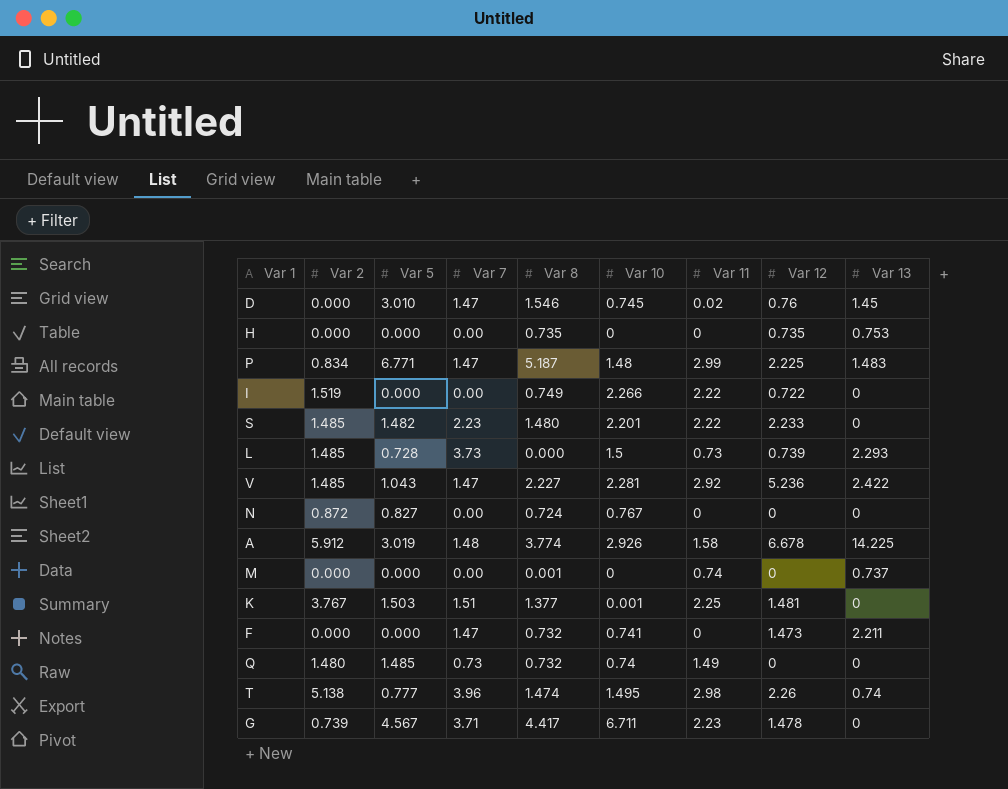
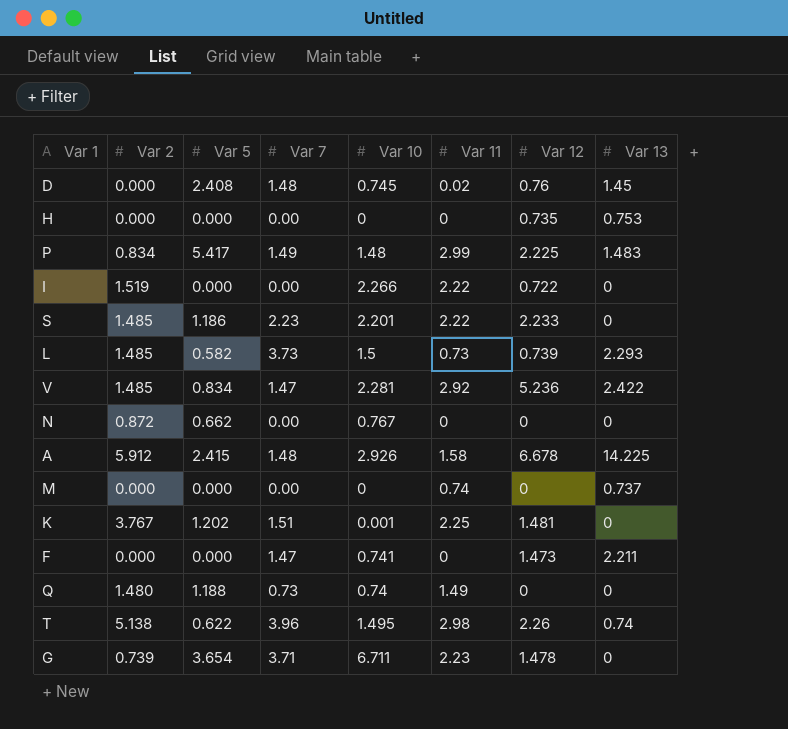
column Var 8 | position: 5 -> none
D | Var 5: 3.010 -> 2.408
D | Var 7: 1.47 -> 1.48
P | Var 5: 6.771 -> 5.417
P | Var 7: 1.47 -> 1.49
S | Var 5: 1.482 -> 1.186
L | Var 5: 0.728 -> 0.582
V | Var 5: 1.043 -> 0.834
N | Var 5: 0.827 -> 0.662
A | Var 5: 3.019 -> 2.415
K | Var 5: 1.503 -> 1.202
Q | Var 5: 1.485 -> 1.188
T | Var 5: 0.777 -> 0.622
G | Var 5: 4.567 -> 3.654

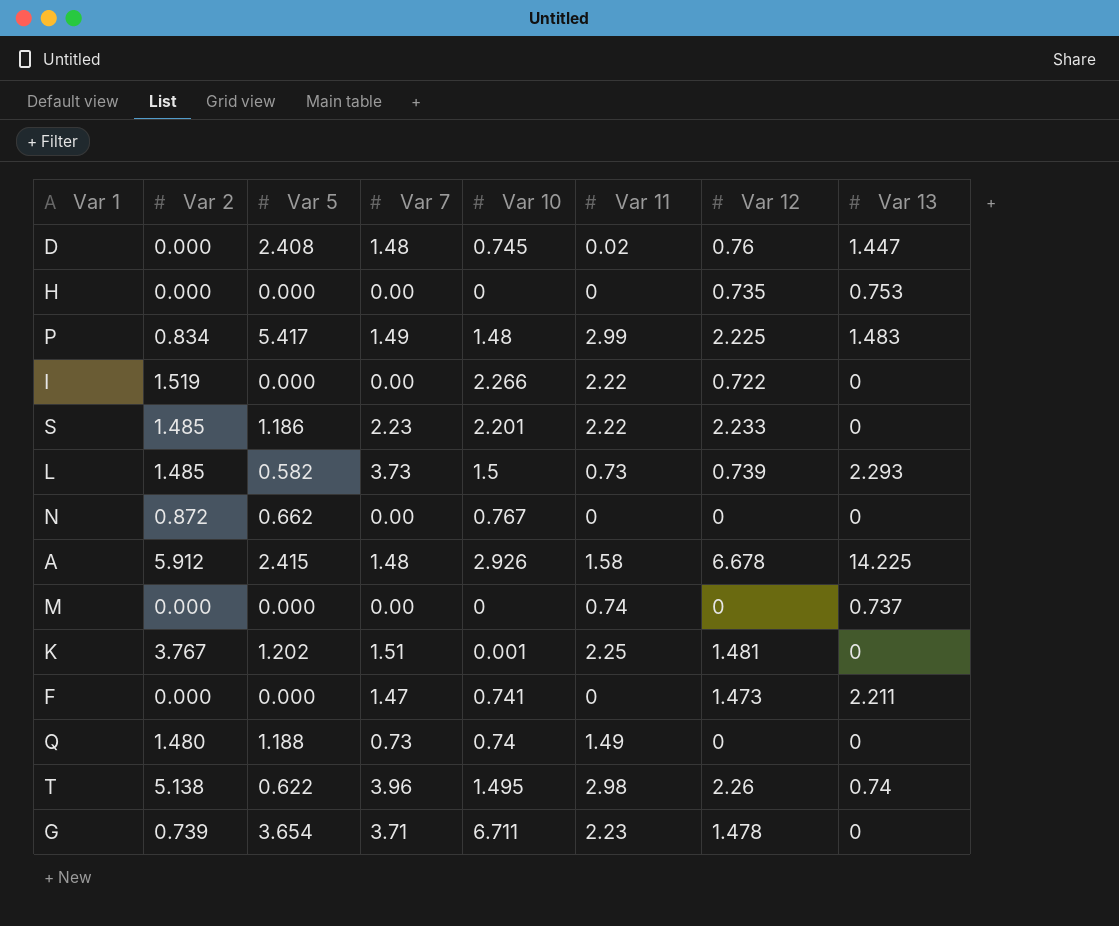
row V: 1.485 | 0.834 | 1.47 | 2.281 | 2.92 | 5.236 | 2.422 -> none
D | Var 13: 1.45 -> 1.447

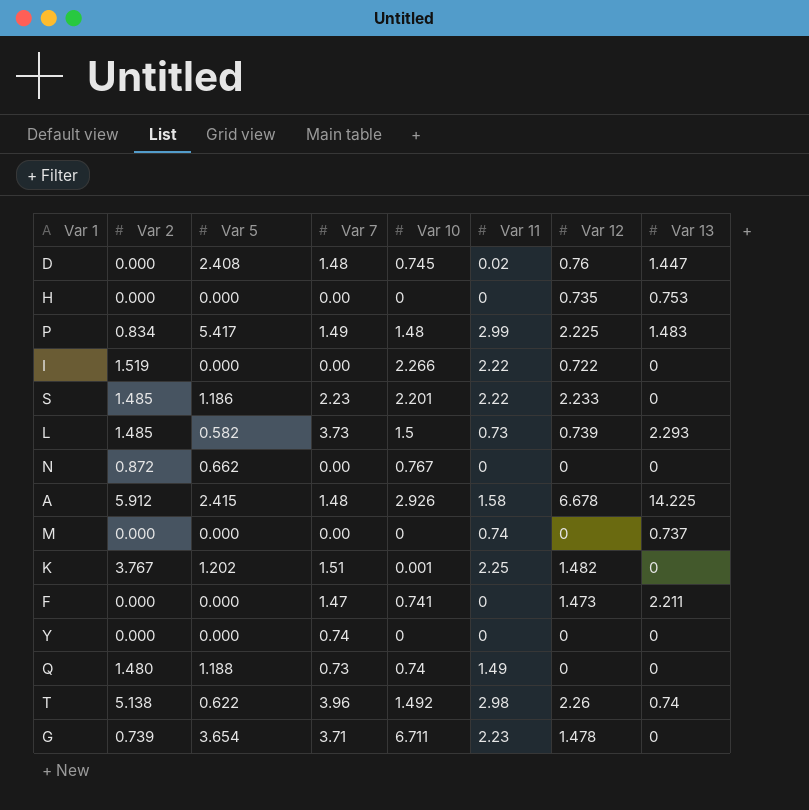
K | Var 12: 1.481 -> 1.482
row Y: none -> 0.000 | 0.000 | 0.74 | 0 | 0 | 0 | 0
T | Var 10: 1.495 -> 1.492

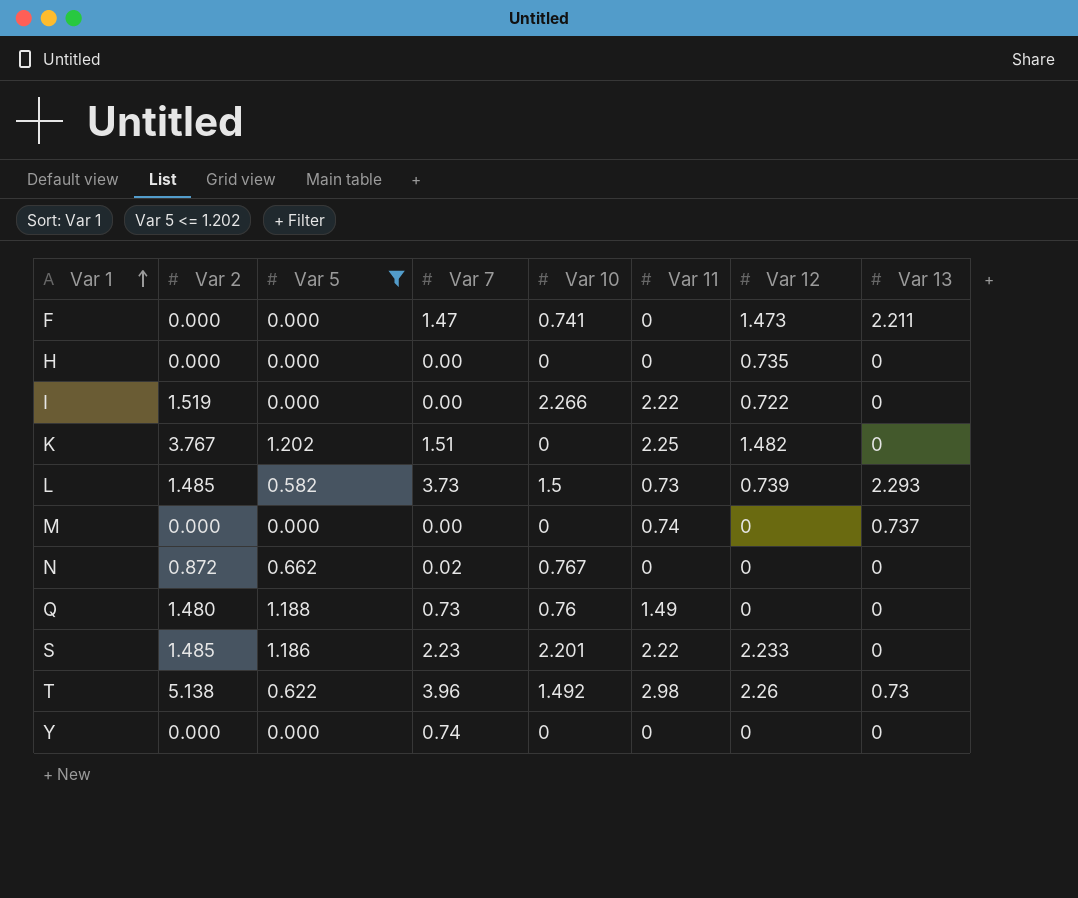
filter: none -> Var 5 <= 1.202
row order: none -> Var 1 ascending
H | Var 13: 0.753 -> 0
K | Var 10: 0.001 -> 0
N | Var 7: 0.00 -> 0.02
Q | Var 10: 0.74 -> 0.76
T | Var 13: 0.74 -> 0.73

